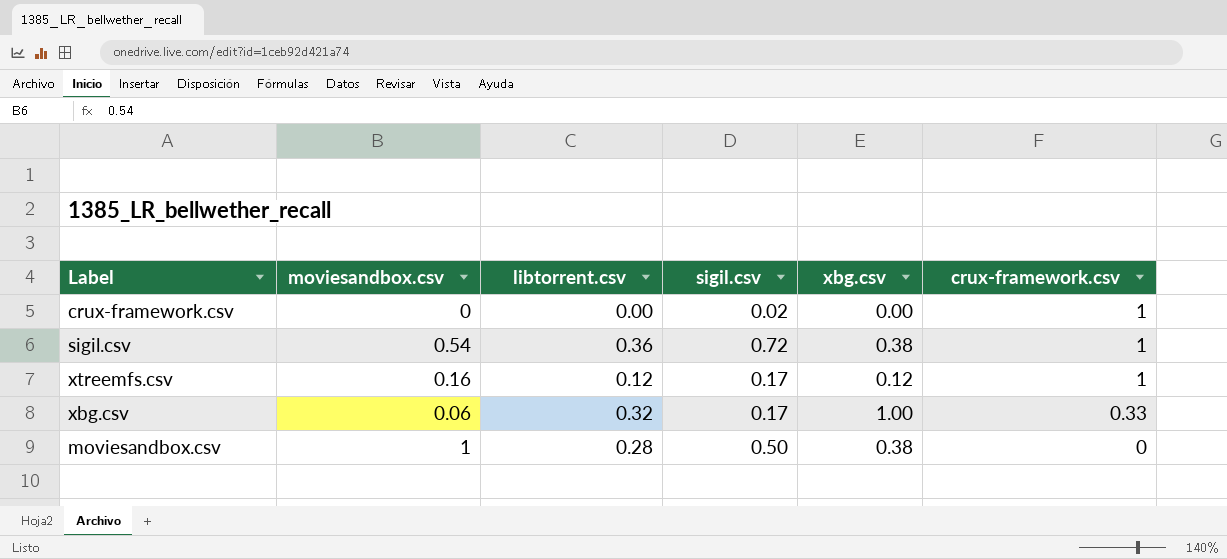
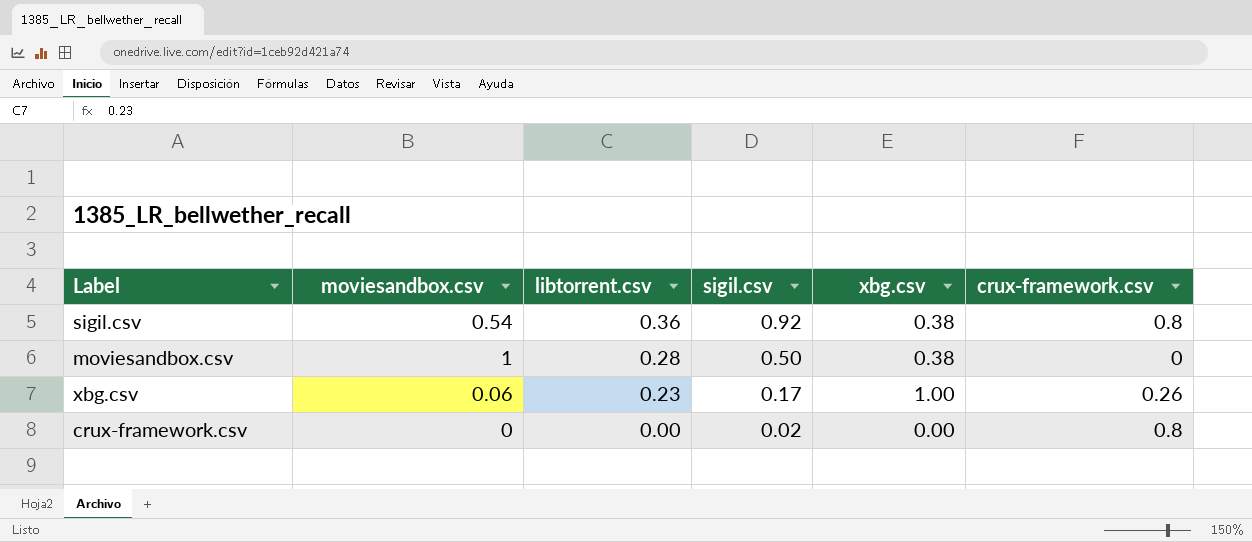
row order: crux-framework.csv descending -> libtorrent.csv descending
row xtreemfs.csv: 0.16 | 0.12 | 0.17 | 0.12 | 1 -> none
sigil.csv | sigil.csv: 0.72 -> 0.92
sigil.csv | crux-framework.csv: 1 -> 0.8
xbg.csv | libtorrent.csv: 0.32 -> 0.23
xbg.csv | crux-framework.csv: 0.33 -> 0.26
crux-framework.csv | crux-framework.csv: 1 -> 0.8

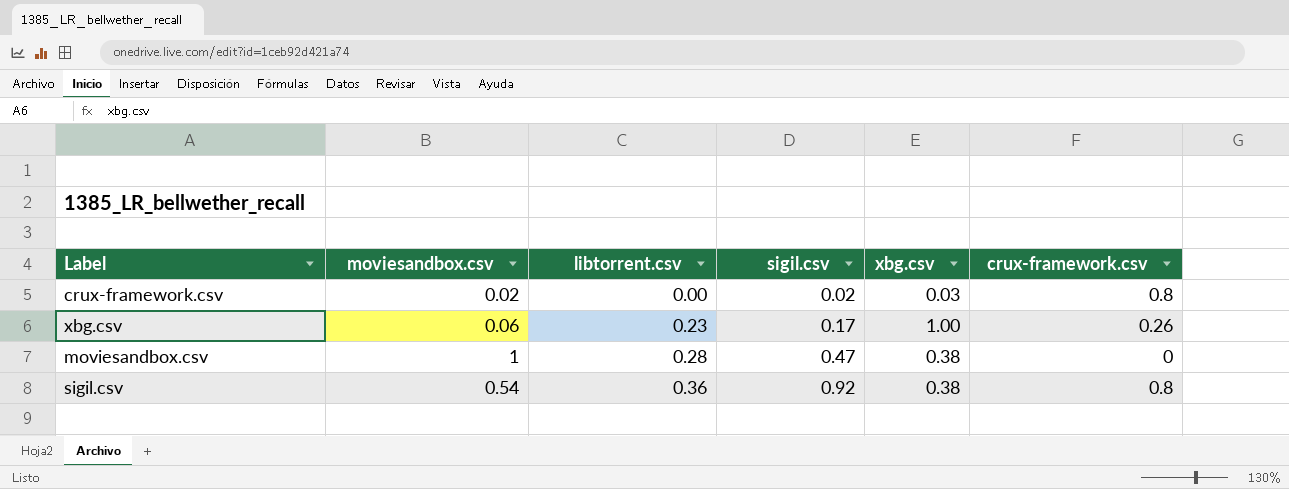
row order: libtorrent.csv descending -> libtorrent.csv ascending
crux-framework.csv | moviesandbox.csv: 0 -> 0.02
crux-framework.csv | xbg.csv: 0.00 -> 0.03
moviesandbox.csv | sigil.csv: 0.50 -> 0.47

